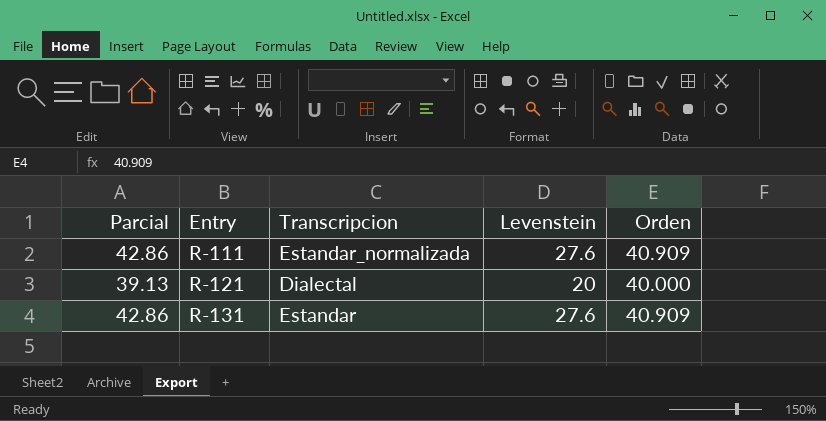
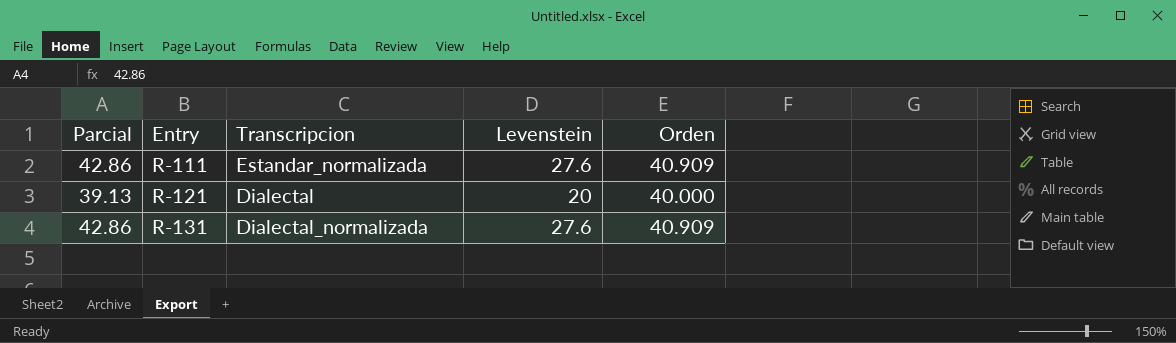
R-131 | Transcripcion: Estandar -> Dialectal_normalizada

